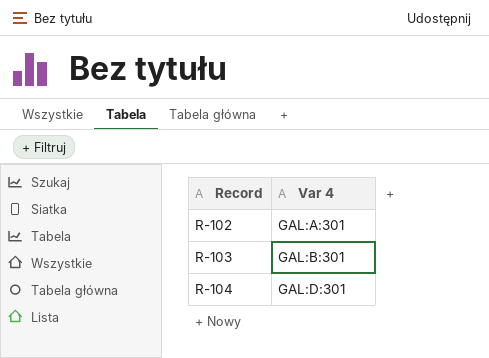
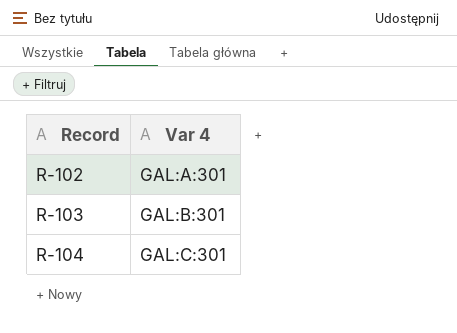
R-104 | Var 4: GAL:D:301 -> GAL:C:301

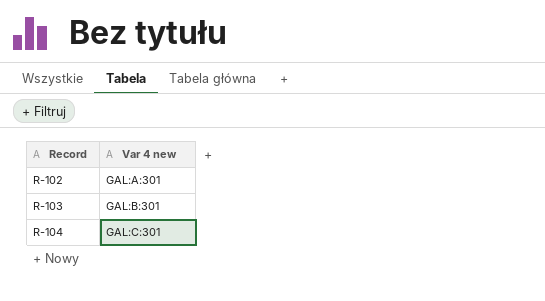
column name: Var 4 -> Var 4 new

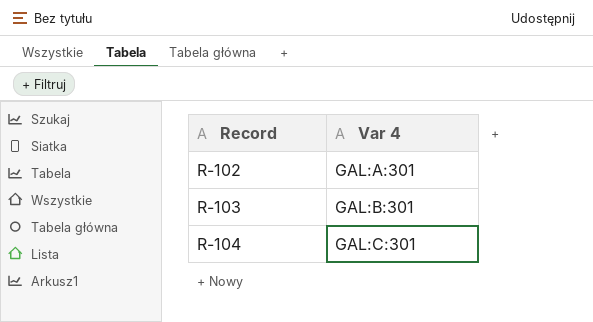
column name: Var 4 new -> Var 4

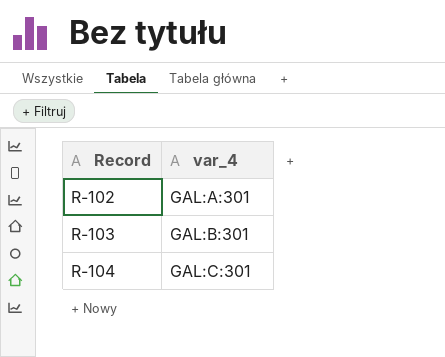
column name: Var 4 -> var_4

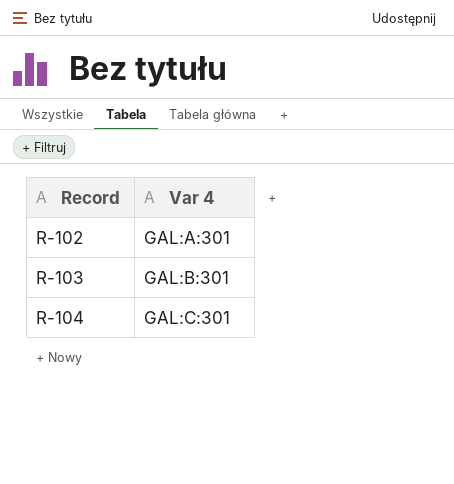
column name: var_4 -> Var 4

